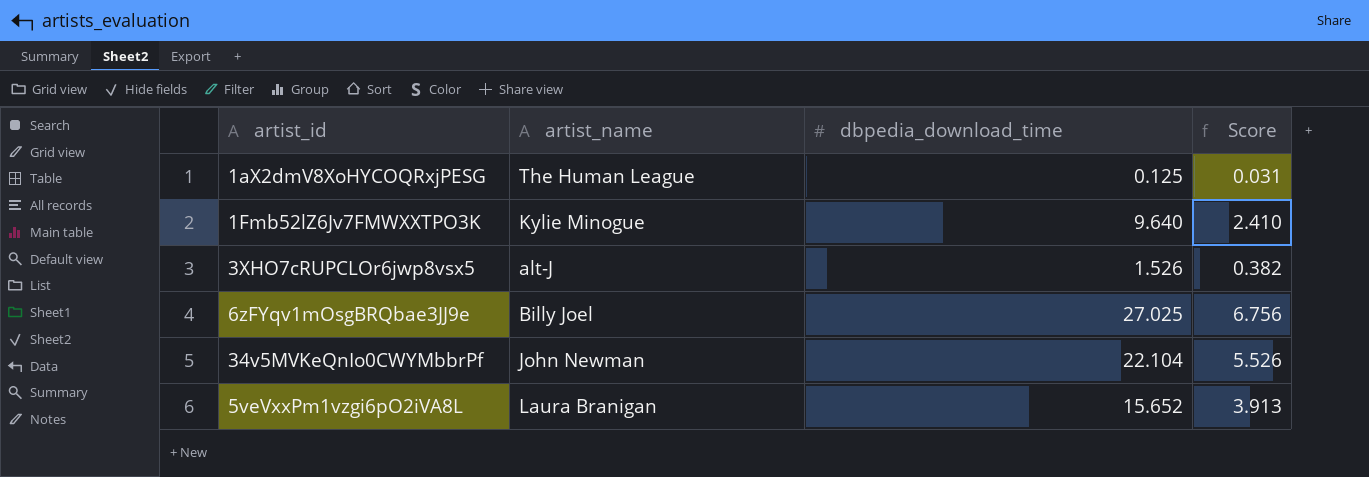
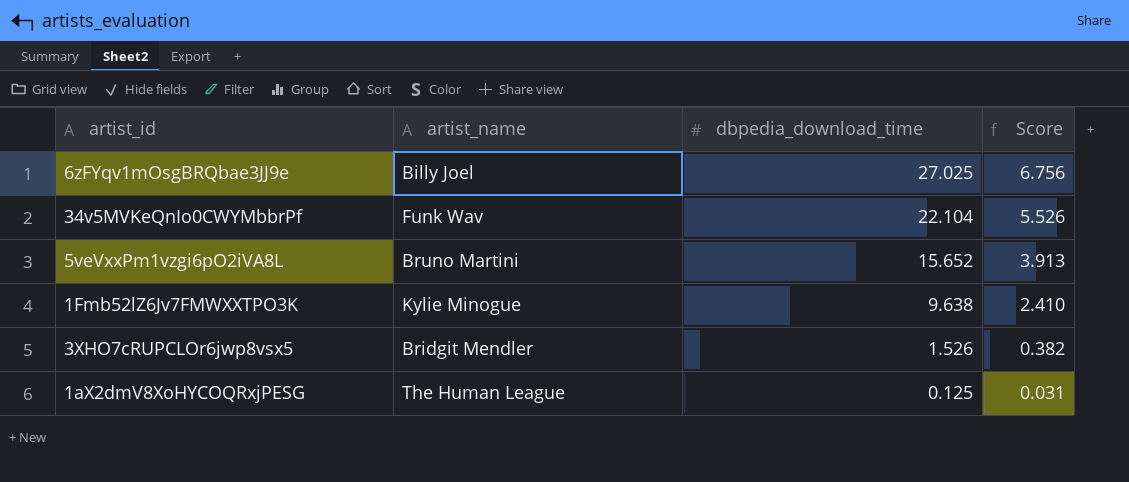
row order: none -> dbpedia_download_time descending
34v5MVKeQnIo0CWYMbbrPf | artist_name: John Newman -> Funk Wav
5veVxxPm1vzgi6pO2iVA8L | artist_name: Laura Branigan -> Bruno Martini
1Fmb52lZ6Jv7FMWXXTPO3K | dbpedia_download_time: 9.640 -> 9.638
3XHO7cRUPCLOr6jwp8vsx5 | artist_name: alt-J -> Bridgit Mendler

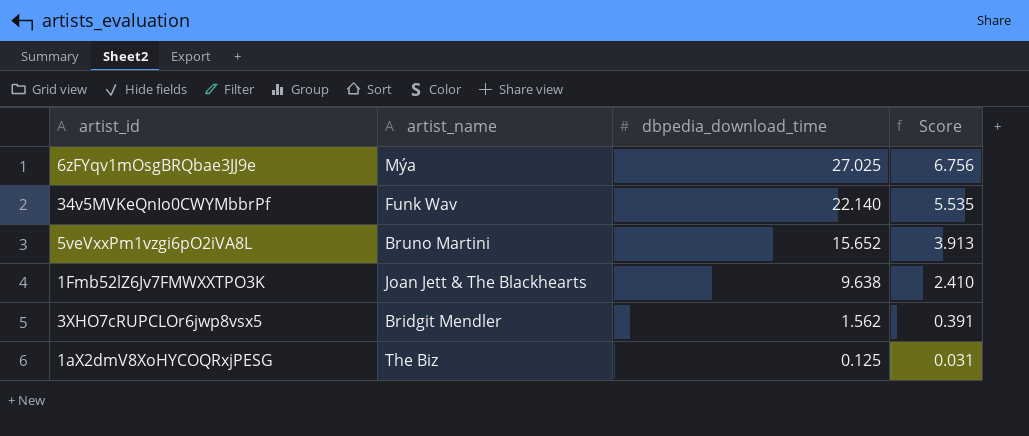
6zFYqv1mOsgBRQbae3JJ9e | artist_name: Billy Joel -> Mýa
34v5MVKeQnIo0CWYMbbrPf | dbpedia_download_time: 22.104 -> 22.140
34v5MVKeQnIo0CWYMbbrPf | Score: 5.526 -> 5.535
1Fmb52lZ6Jv7FMWXXTPO3K | artist_name: Kylie Minogue -> Joan Jett & The Blackhearts
3XHO7cRUPCLOr6jwp8vsx5 | dbpedia_download_time: 1.526 -> 1.562
3XHO7cRUPCLOr6jwp8vsx5 | Score: 0.382 -> 0.391
1aX2dmV8XoHYCOQRxjPESG | artist_name: The Human League -> The Biz

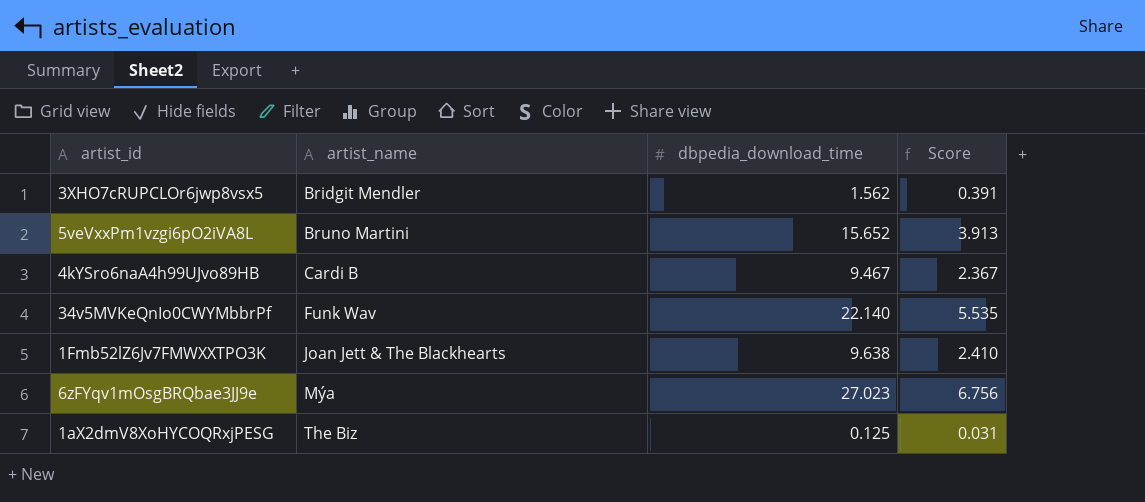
row order: dbpedia_download_time descending -> artist_name ascending
row 4kYSro6naA4h99UJvo89HB: none -> Cardi B | 9.467 | 2.367
6zFYqv1mOsgBRQbae3JJ9e | dbpedia_download_time: 27.025 -> 27.023

